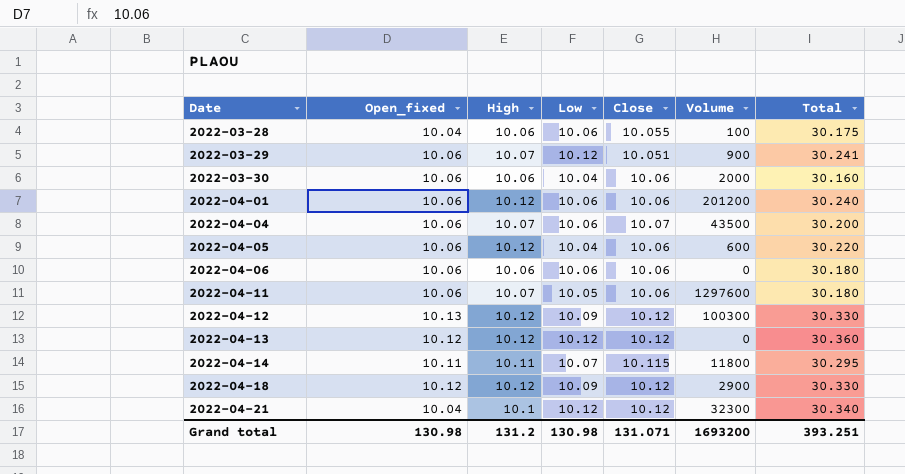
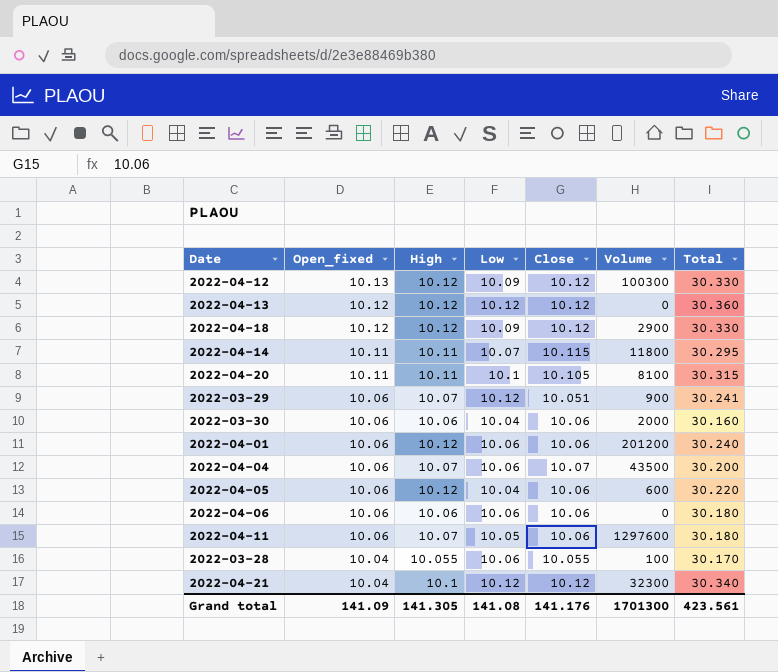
row order: Date ascending -> Open_fixed descending
row 2022-04-20: none -> 10.11 | 10.11 | 10.1 | 10.105 | 8100 | 30.315
2022-03-28 | High: 10.06 -> 10.055
2022-03-28 | Total: 30.175 -> 30.170
Grand total | Open_fixed: 130.98 -> 141.09
Grand total | High: 131.2 -> 141.305
Grand total | Low: 130.98 -> 141.08
Grand total | Close: 131.071 -> 141.176
Grand total | Volume: 1693200 -> 1701300
Grand total | Total: 393.251 -> 423.561

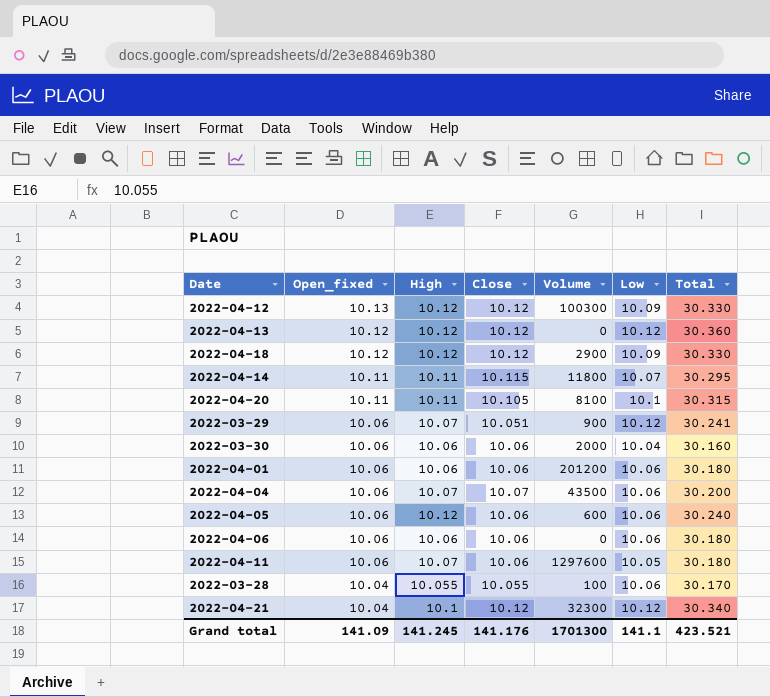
column Low | position: 4 -> 6
2022-04-01 | High: 10.12 -> 10.06
2022-04-01 | Total: 30.240 -> 30.180
2022-04-05 | Low: 10.04 -> 10.06
2022-04-05 | Total: 30.220 -> 30.240
Grand total | High: 141.305 -> 141.245
Grand total | Low: 141.08 -> 141.1
Grand total | Total: 423.561 -> 423.521

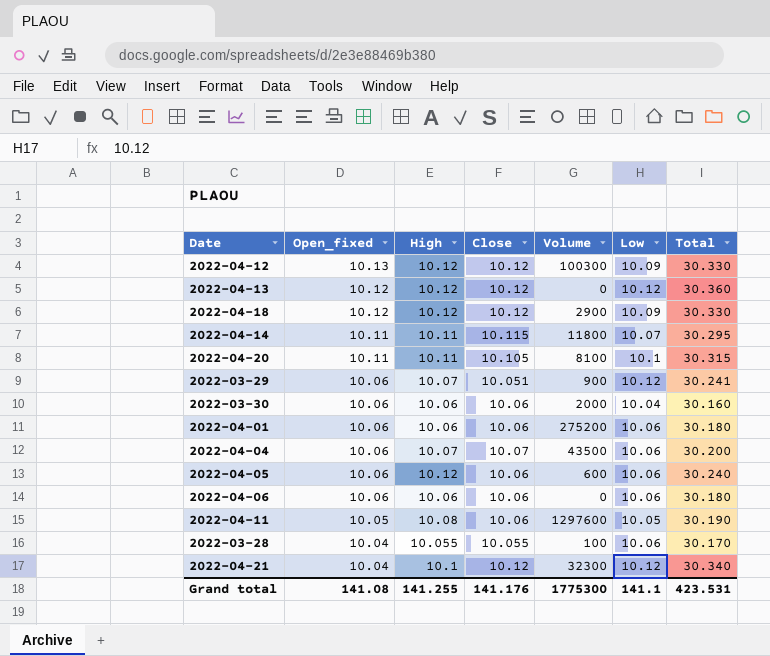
2022-04-01 | Volume: 201200 -> 275200
2022-04-11 | Open_fixed: 10.06 -> 10.05
2022-04-11 | High: 10.07 -> 10.08
2022-04-11 | Total: 30.180 -> 30.190
Grand total | Open_fixed: 141.09 -> 141.08
Grand total | High: 141.245 -> 141.255
Grand total | Volume: 1701300 -> 1775300
Grand total | Total: 423.521 -> 423.531

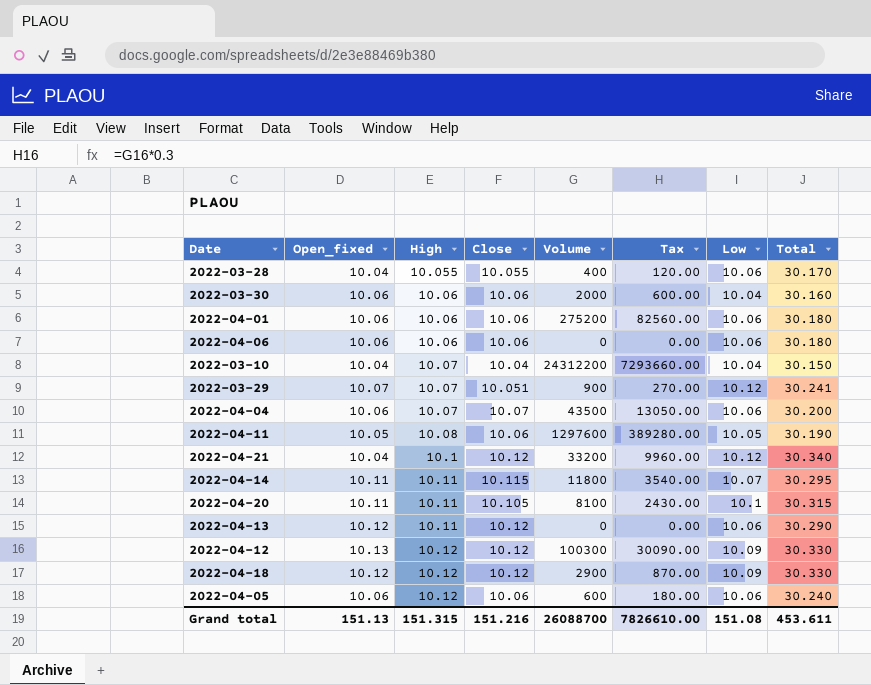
row order: Open_fixed descending -> High ascending
column Tax | formula: none -> [Volume] * 0.3
2022-03-28 | Volume: 100 -> 400
row 2022-03-10: none -> 10.04 | 10.07 | 10.04 | 24312200 | 7293660.00 | 10.04 | 30.150
2022-03-29 | Open_fixed: 10.06 -> 10.07
2022-04-21 | Volume: 32300 -> 33200
2022-04-13 | High: 10.12 -> 10.11
2022-04-13 | Low: 10.12 -> 10.06
2022-04-13 | Total: 30.360 -> 30.290
Grand total | Open_fixed: 141.08 -> 151.13
Grand total | High: 141.255 -> 151.315
Grand total | Close: 141.176 -> 151.216
Grand total | Volume: 1775300 -> 26088700
Grand total | Low: 141.1 -> 151.08
Grand total | Total: 423.531 -> 453.611

